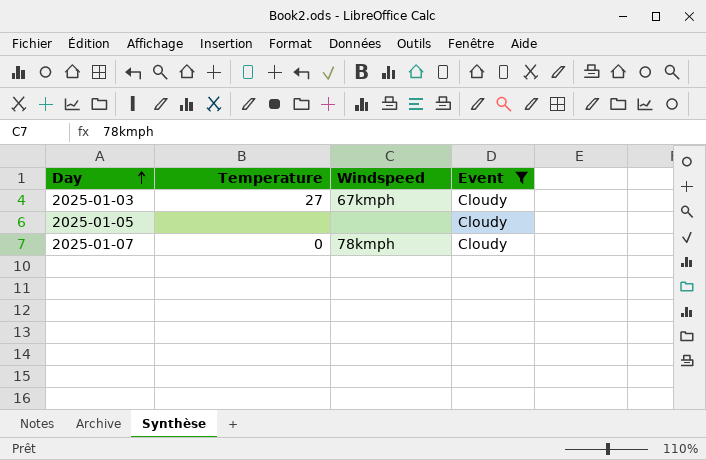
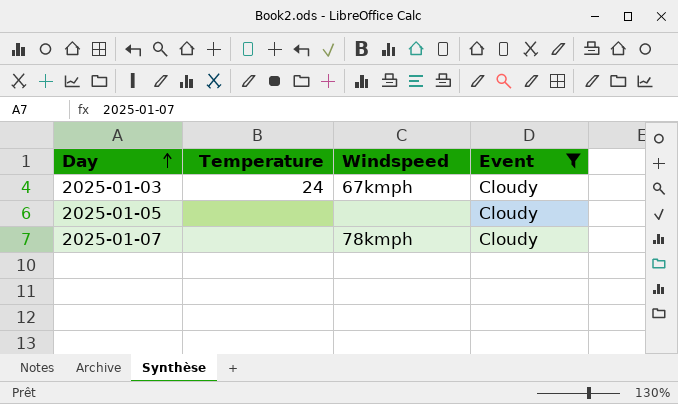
2025-01-03 | Temperature: 27 -> 24
2025-01-07 | Temperature: 0 -> none

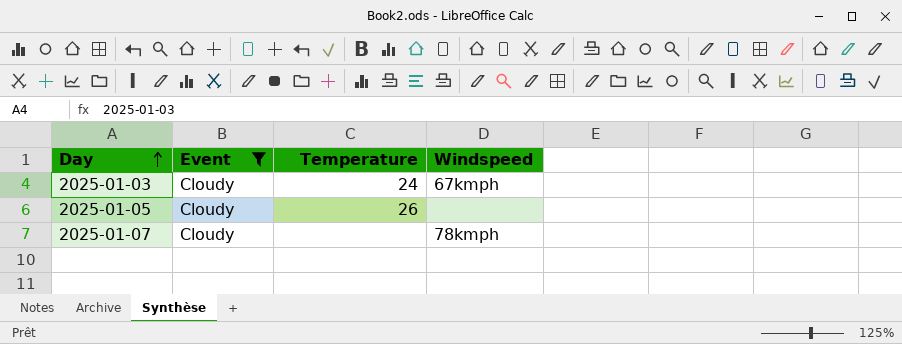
column Event | position: 4 -> 2
2025-01-05 | Temperature: none -> 26

